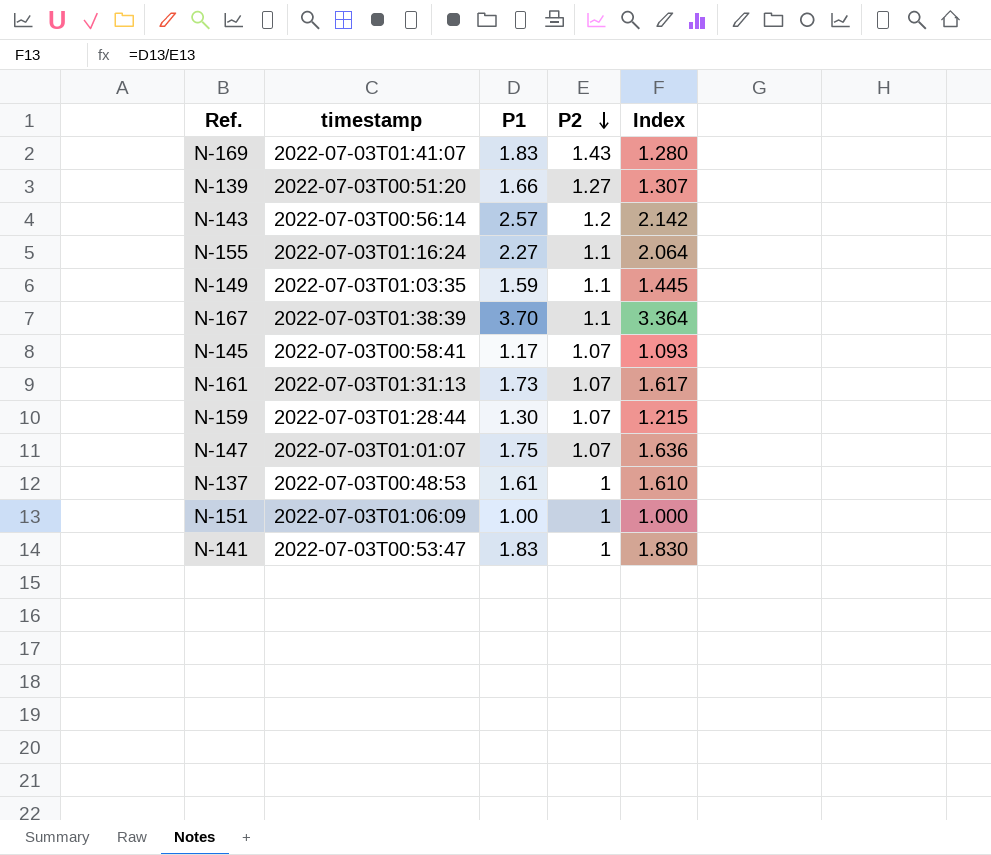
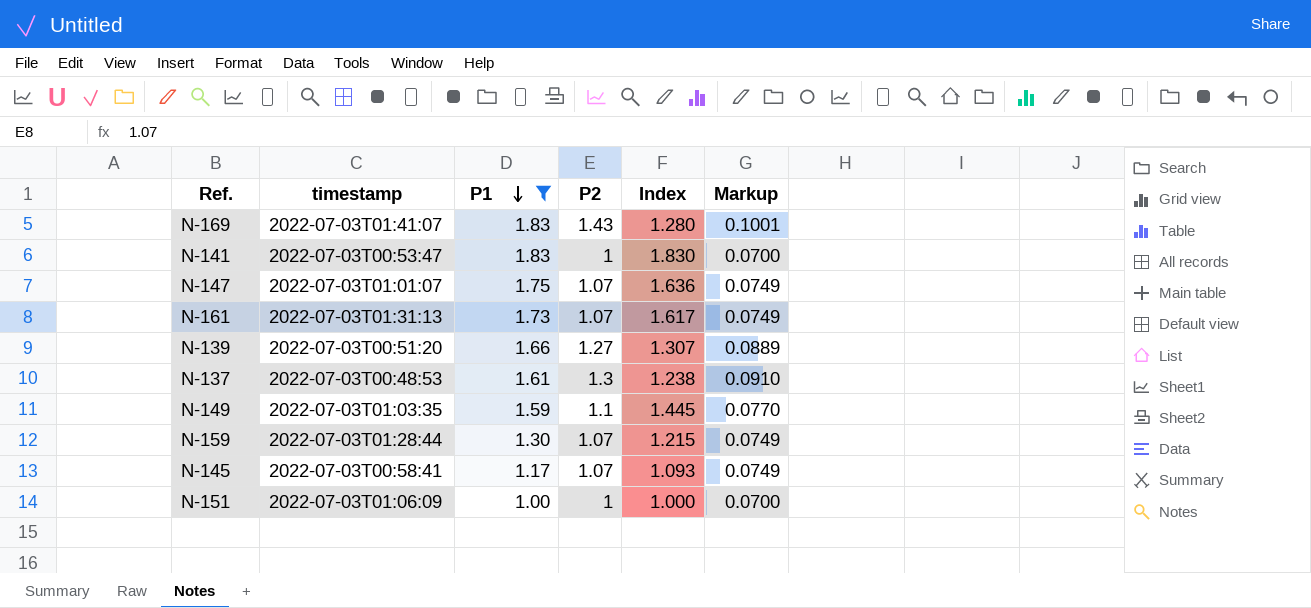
filter: none -> P1 <= 1.83
row order: P2 descending -> P1 descending
column Markup | formula: none -> [P2] * 0.07
N-137 | P2: 1 -> 1.3
N-137 | Index: 1.610 -> 1.238

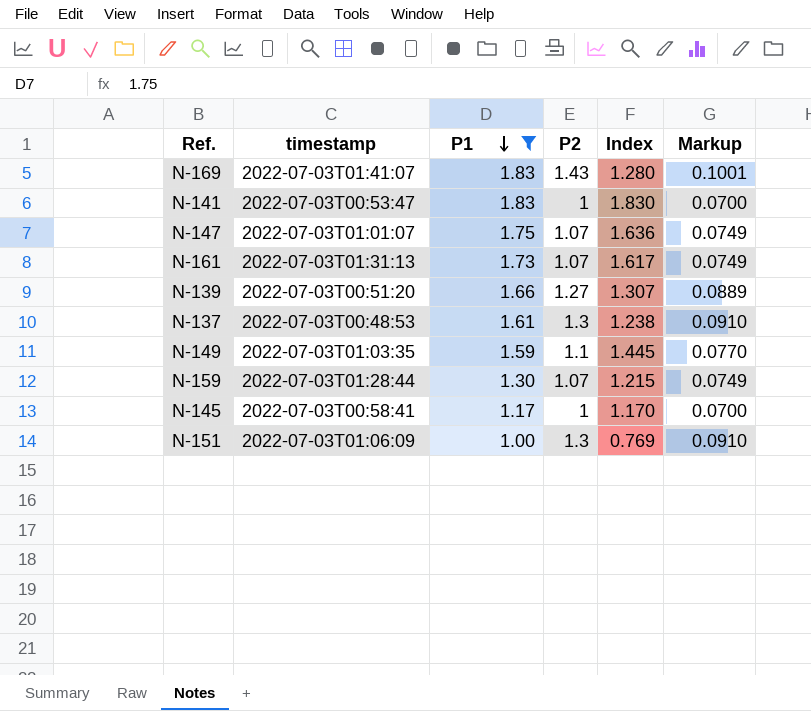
N-145 | P2: 1.07 -> 1
N-145 | Index: 1.093 -> 1.170
N-145 | Markup: 0.0749 -> 0.0700
N-151 | P2: 1 -> 1.3
N-151 | Index: 1.000 -> 0.769
N-151 | Markup: 0.0700 -> 0.0910

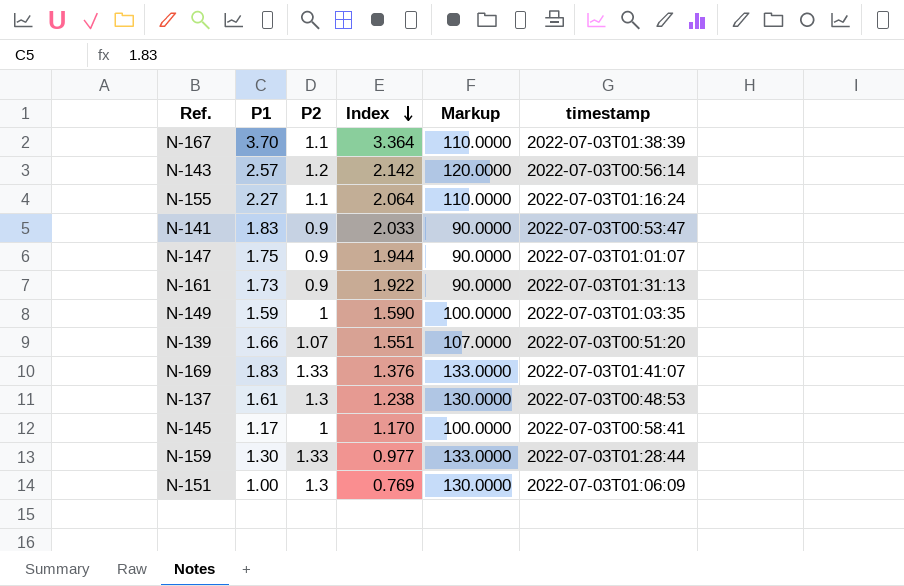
filter: P1 <= 1.83 -> none
row order: P1 descending -> Index descending
column Markup | formula: [P2] * 0.07 -> [P2] * 100
column timestamp | position: 2 -> 6
N-141 | P2: 1 -> 0.9
N-141 | Index: 1.830 -> 2.033
N-147 | P2: 1.07 -> 0.9
N-147 | Index: 1.636 -> 1.944
N-161 | P2: 1.07 -> 0.9
N-161 | Index: 1.617 -> 1.922
N-149 | P2: 1.1 -> 1
N-149 | Index: 1.445 -> 1.590
N-139 | P2: 1.27 -> 1.07
N-139 | Index: 1.307 -> 1.551
N-169 | P2: 1.43 -> 1.33
N-169 | Index: 1.280 -> 1.376
N-159 | P2: 1.07 -> 1.33
N-159 | Index: 1.215 -> 0.977

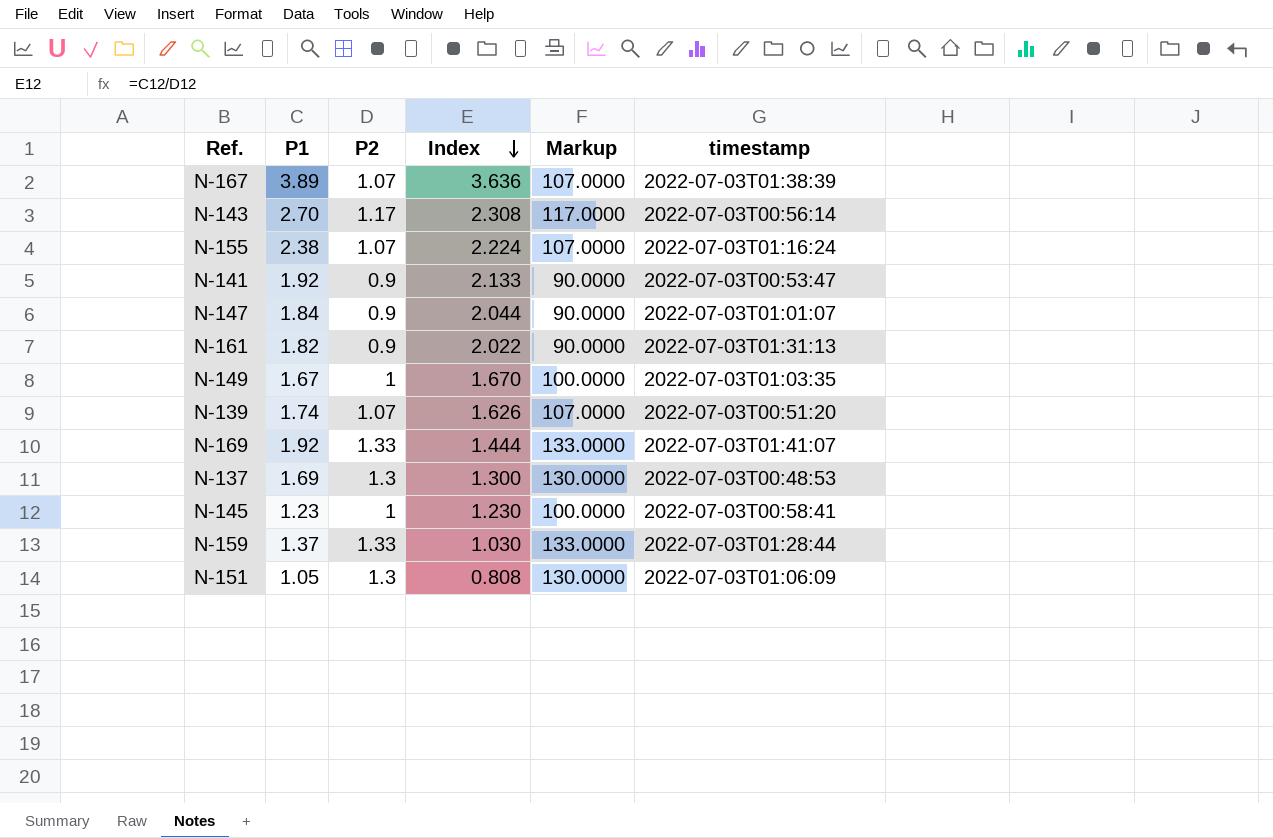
N-167 | P1: 3.70 -> 3.89
N-167 | P2: 1.1 -> 1.07
N-167 | Index: 3.364 -> 3.636
N-167 | Markup: 110.0000 -> 107.0000
N-143 | P1: 2.57 -> 2.70
N-143 | P2: 1.2 -> 1.17
N-143 | Index: 2.142 -> 2.308
N-143 | Markup: 120.0000 -> 117.0000
N-155 | P1: 2.27 -> 2.38
N-155 | P2: 1.1 -> 1.07
N-155 | Index: 2.064 -> 2.224
N-155 | Markup: 110.0000 -> 107.0000
N-141 | P1: 1.83 -> 1.92
N-141 | Index: 2.033 -> 2.133
N-147 | P1: 1.75 -> 1.84
N-147 | Index: 1.944 -> 2.044
N-161 | P1: 1.73 -> 1.82
N-161 | Index: 1.922 -> 2.022
N-149 | P1: 1.59 -> 1.67
N-149 | Index: 1.590 -> 1.670
N-139 | P1: 1.66 -> 1.74
N-139 | Index: 1.551 -> 1.626
N-169 | P1: 1.83 -> 1.92
N-169 | Index: 1.376 -> 1.444
N-137 | P1: 1.61 -> 1.69
N-137 | Index: 1.238 -> 1.300
N-145 | P1: 1.17 -> 1.23
N-145 | Index: 1.170 -> 1.230
N-159 | P1: 1.30 -> 1.37
N-159 | Index: 0.977 -> 1.030
N-151 | P1: 1.00 -> 1.05
N-151 | Index: 0.769 -> 0.808

